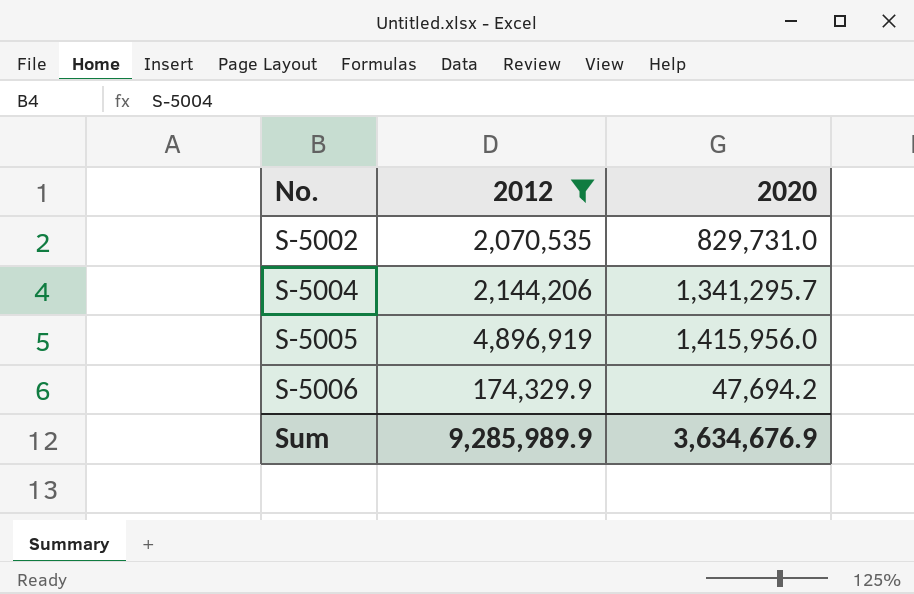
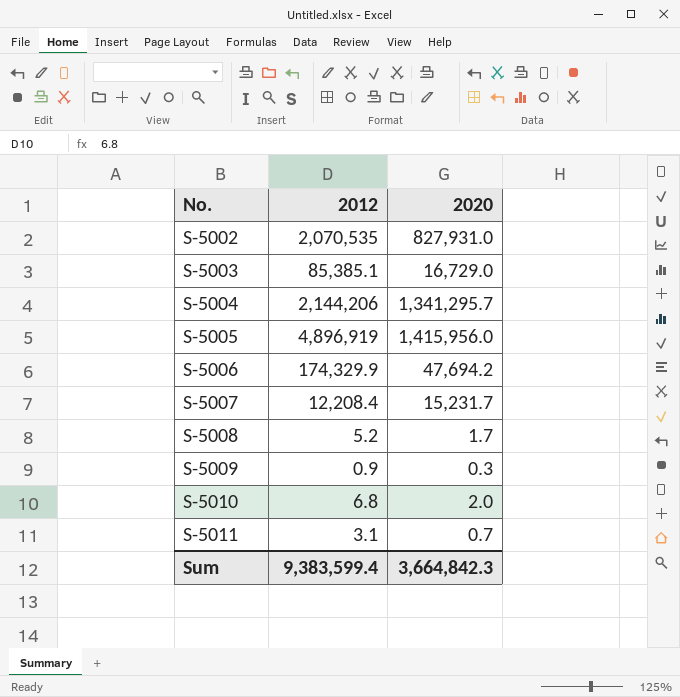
filter: 2012 >= 174,329.9 -> none
S-5002 | 2020: 829,731.0 -> 827,931.0
Sum | 2012: 9,285,989.9 -> 9,383,599.4
Sum | 2020: 3,634,676.9 -> 3,664,842.3

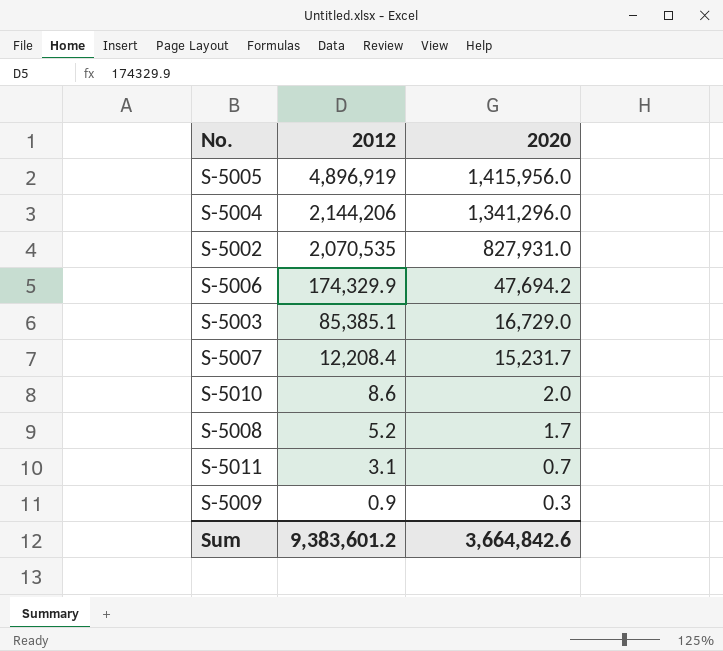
row order: No. ascending -> 2012 descending
S-5004 | 2020: 1,341,295.7 -> 1,341,296.0
S-5010 | 2012: 6.8 -> 8.6
Sum | 2012: 9,383,599.4 -> 9,383,601.2
Sum | 2020: 3,664,842.3 -> 3,664,842.6

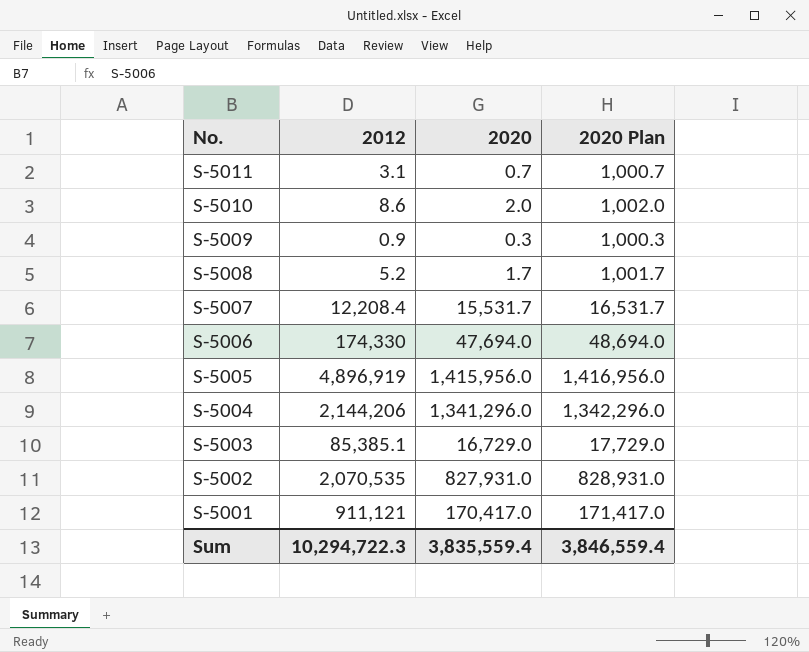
row order: 2012 descending -> No. descending
column 2020 Plan | formula: none -> [2020] + 1000
S-5007 | 2020: 15,231.7 -> 15,531.7
S-5006 | 2012: 174,329.9 -> 174,330
S-5006 | 2020: 47,694.2 -> 47,694.0
row S-5001: none -> 911,121 | 170,417.0 | 171,417.0
Sum | 2012: 9,383,601.2 -> 10,294,722.3
Sum | 2020: 3,664,842.6 -> 3,835,559.4

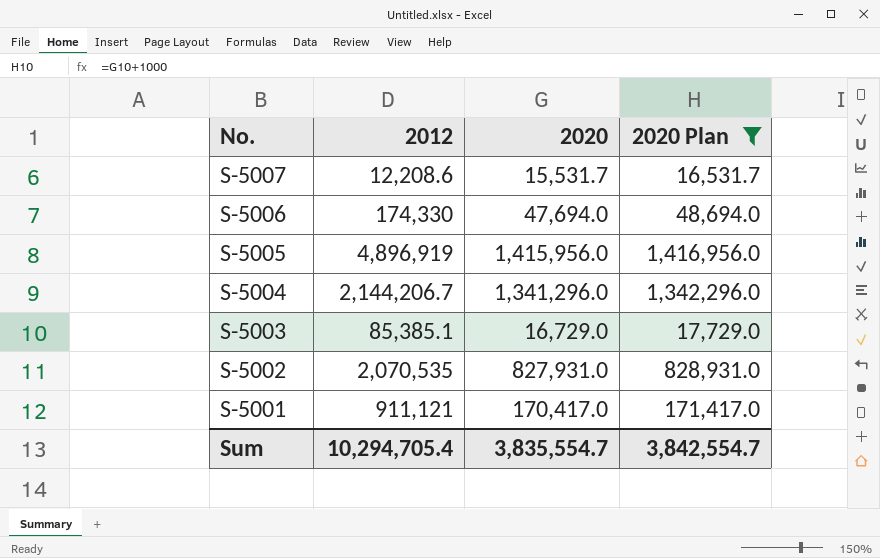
filter: none -> 2020 Plan >= 16,531.7
S-5007 | 2012: 12,208.4 -> 12,208.6
S-5004 | 2012: 2,144,206 -> 2,144,206.7
Sum | 2012: 10,294,722.3 -> 10,294,705.4
Sum | 2020: 3,835,559.4 -> 3,835,554.7
Sum | 2020 Plan: 3,846,559.4 -> 3,842,554.7

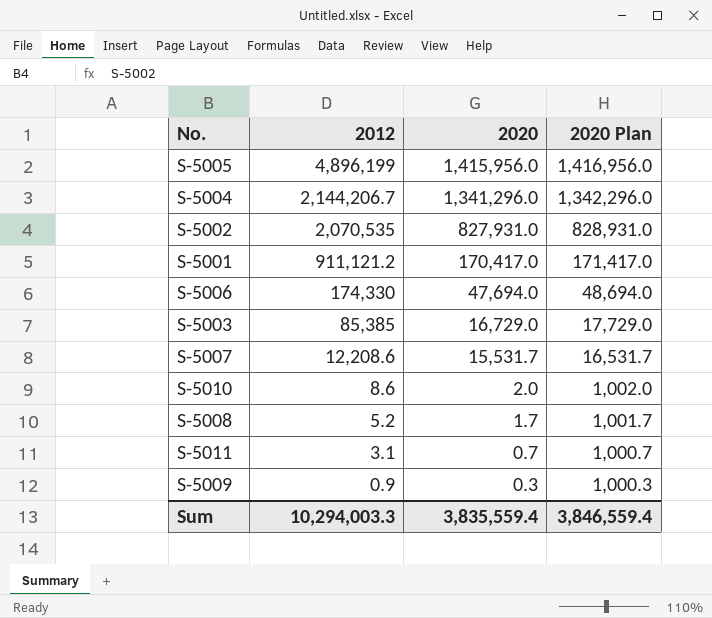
filter: 2020 Plan >= 16,531.7 -> none
row order: No. descending -> 2012 descending
S-5005 | 2012: 4,896,919 -> 4,896,199
S-5001 | 2012: 911,121 -> 911,121.2
S-5003 | 2012: 85,385.1 -> 85,385
Sum | 2012: 10,294,705.4 -> 10,294,003.3
Sum | 2020: 3,835,554.7 -> 3,835,559.4
Sum | 2020 Plan: 3,842,554.7 -> 3,846,559.4

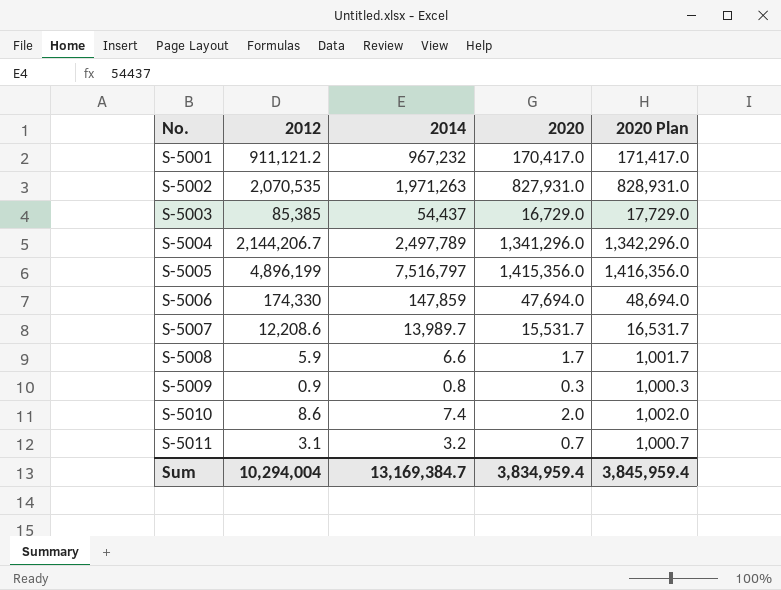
row order: 2012 descending -> No. ascending
column 2014 | position: none -> 3
S-5005 | 2020: 1,415,956.0 -> 1,415,356.0
S-5005 | 2020 Plan: 1,416,956.0 -> 1,416,356.0
S-5008 | 2012: 5.2 -> 5.9
Sum | 2012: 10,294,003.3 -> 10,294,004
Sum | 2020: 3,835,559.4 -> 3,834,959.4
Sum | 2020 Plan: 3,846,559.4 -> 3,845,959.4

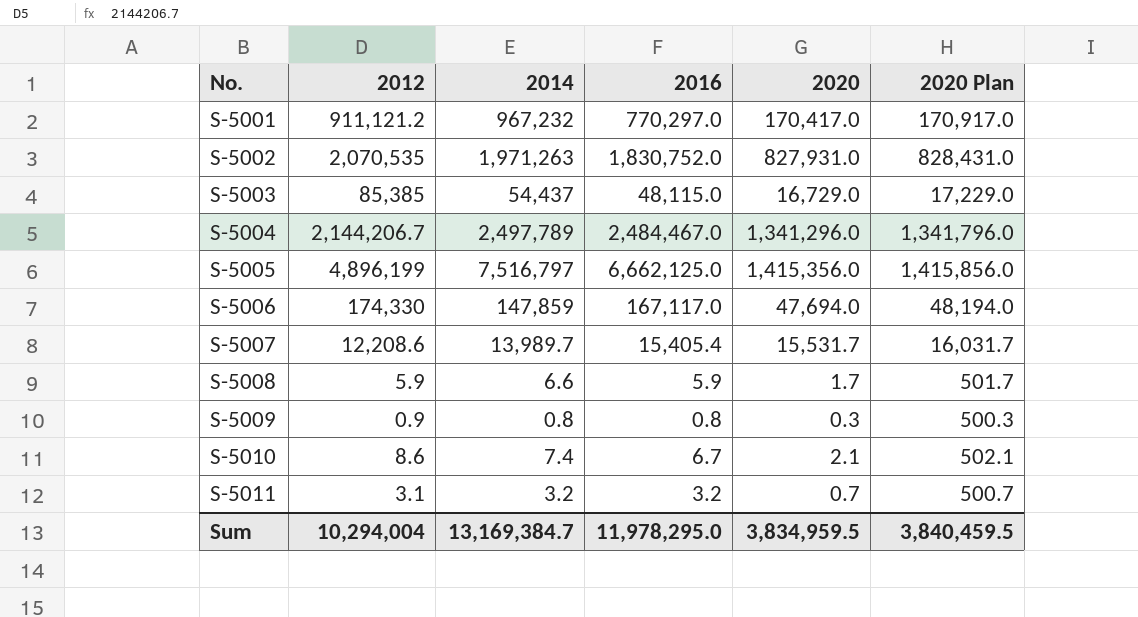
column 2016 | position: none -> 4
column 2020 Plan | formula: [2020] + 1000 -> [2020] + 500
S-5010 | 2020: 2.0 -> 2.1
Sum | 2020: 3,834,959.4 -> 3,834,959.5
Sum | 2020 Plan: 3,845,959.4 -> 3,840,459.5

